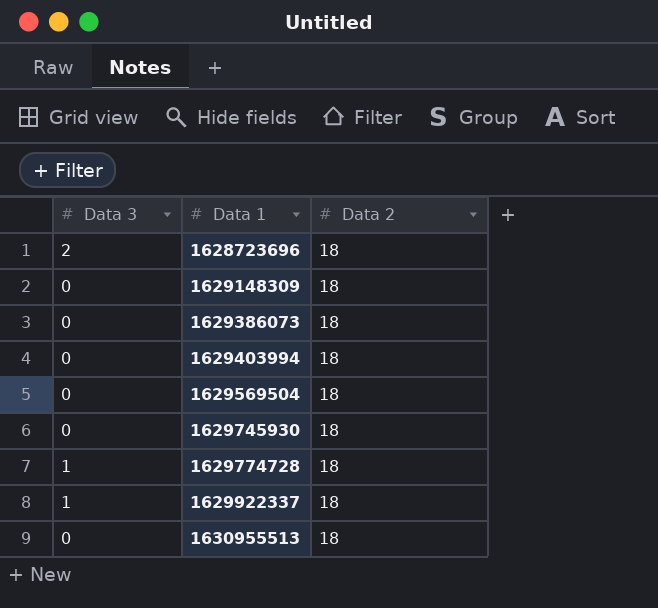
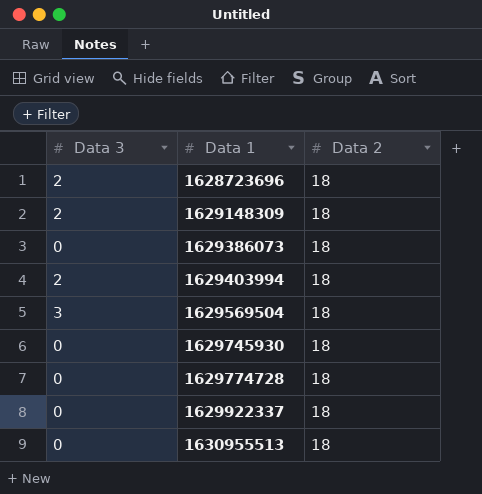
1629148309 | Data 3: 0 -> 2
1629403994 | Data 3: 0 -> 2
1629569504 | Data 3: 0 -> 3
1629774728 | Data 3: 1 -> 0
1629922337 | Data 3: 1 -> 0

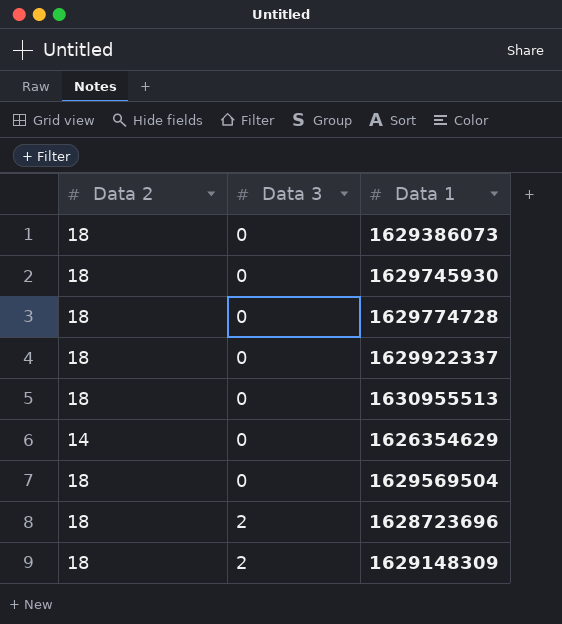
row order: Data 1 ascending -> Data 3 ascending
column Data 2 | position: 3 -> 1
row 1629403994: 2 | 18 -> none
row 1626354629: none -> 14 | 0
1629569504 | Data 3: 3 -> 0

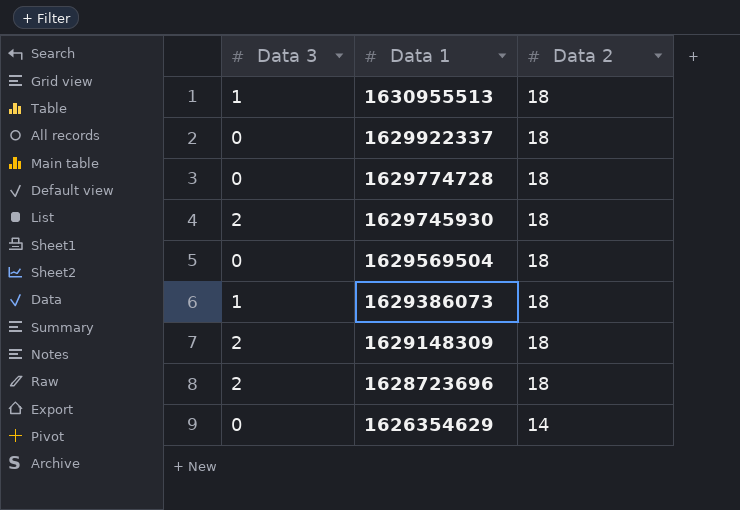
row order: Data 3 ascending -> Data 1 descending
column Data 2 | position: 1 -> 3
1630955513 | Data 3: 0 -> 1
1629745930 | Data 3: 0 -> 2
1629386073 | Data 3: 0 -> 1

